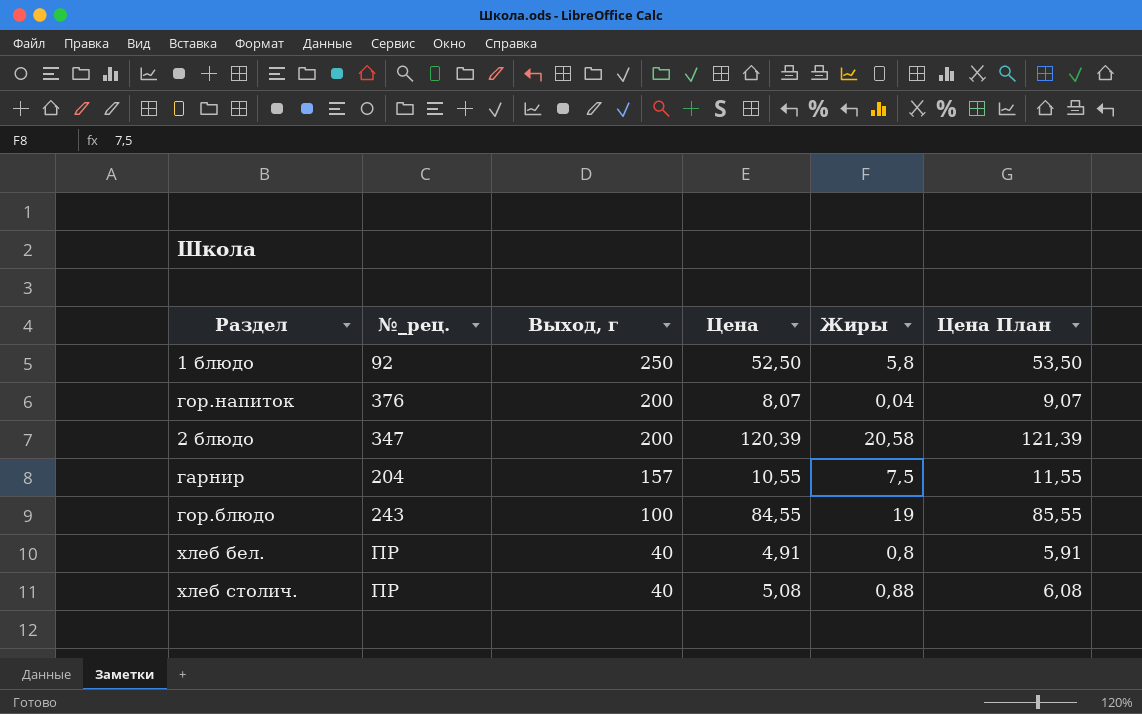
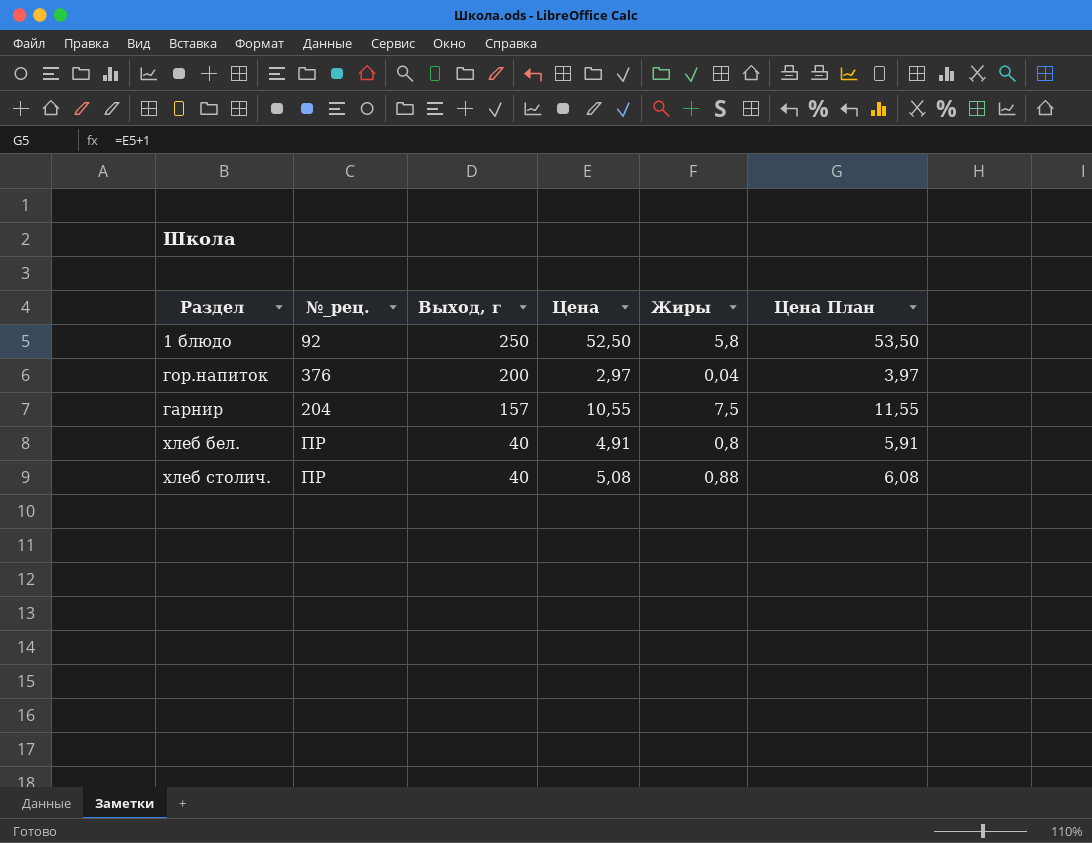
row 2 блюдо: 347 | 200 | 120,39 | 20,58 | 121,39 -> none
row гор.блюдо: 243 | 100 | 84,55 | 19 | 85,55 -> none
гор.напиток | Цена: 8,07 -> 2,97
гор.напиток | Цена План: 9,07 -> 3,97

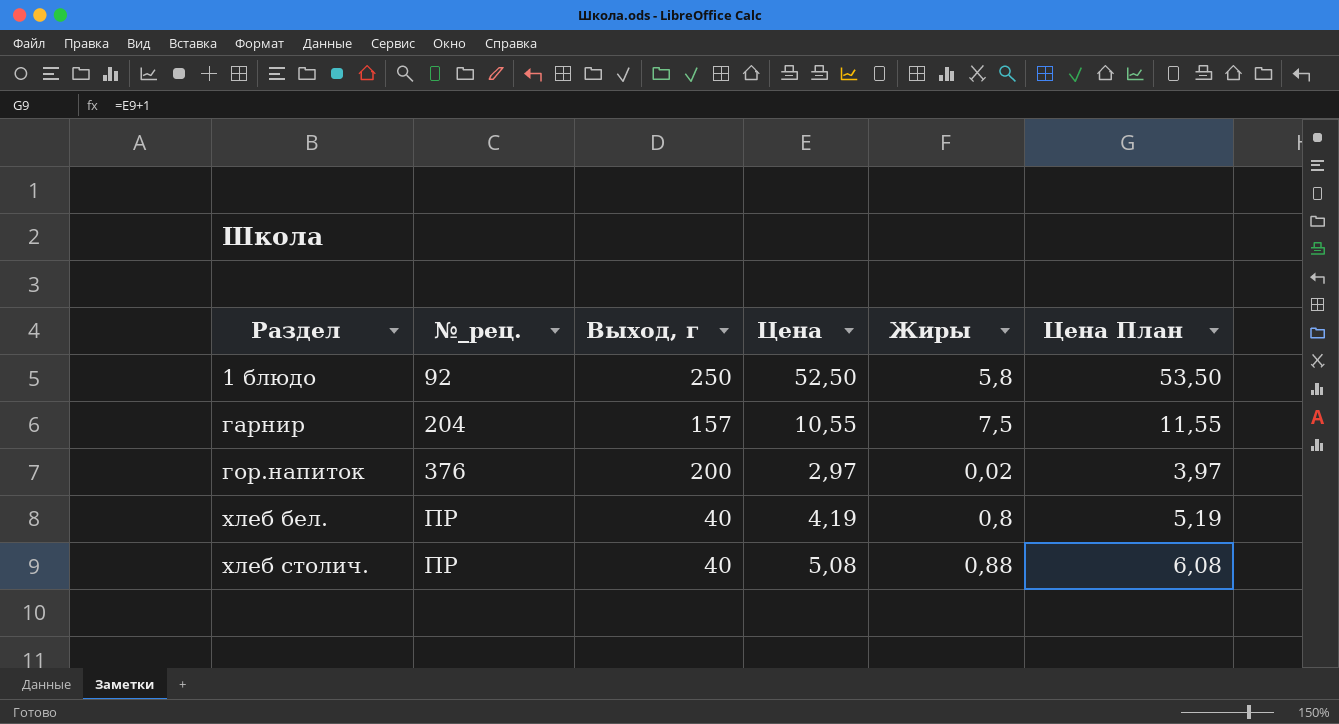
row order: Выход, г descending -> Раздел ascending
гор.напиток | Жиры: 0,04 -> 0,02
хлеб бел. | Цена: 4,91 -> 4,19
хлеб бел. | Цена План: 5,91 -> 5,19

